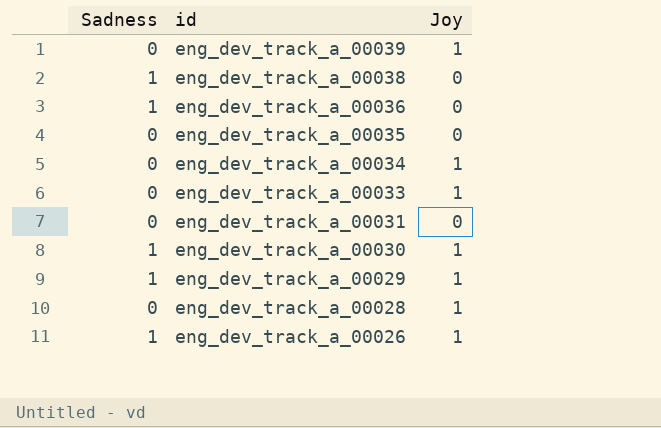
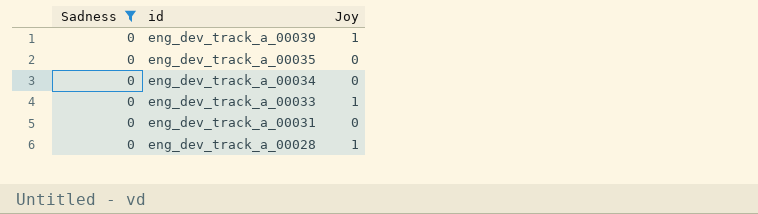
filter: none -> Sadness = 0
eng_dev_track_a_00034 | Joy: 1 -> 0

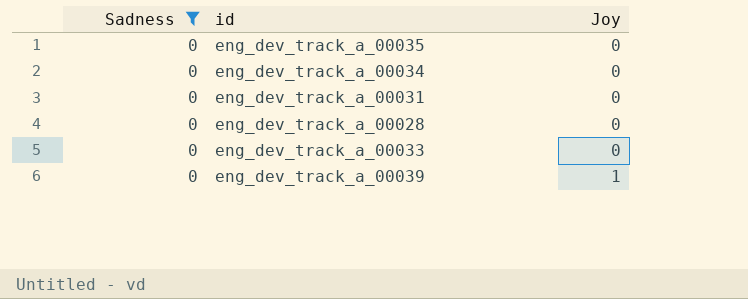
row order: id descending -> Joy ascending
eng_dev_track_a_00028 | Joy: 1 -> 0
eng_dev_track_a_00033 | Joy: 1 -> 0

